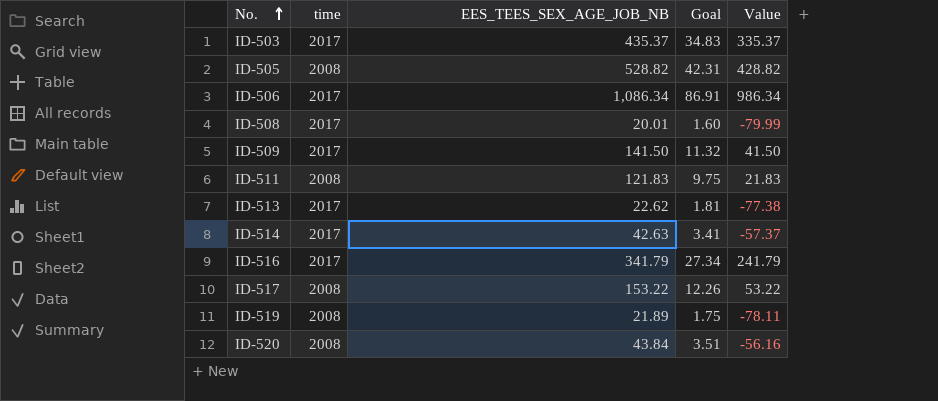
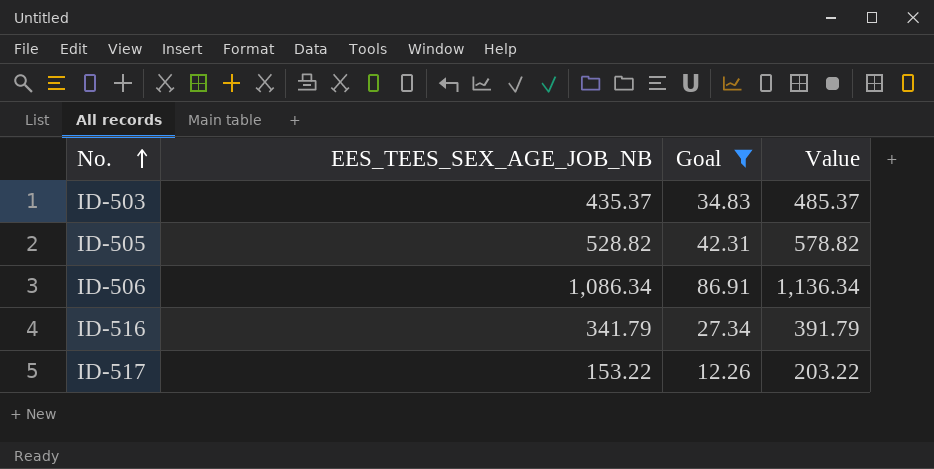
filter: none -> Goal >= 12.26
column time | position: 2 -> none
column Value | formula: [EES_TEES_SEX_AGE_JOB_NB] - 100 -> [EES_TEES_SEX_AGE_JOB_NB] + 50

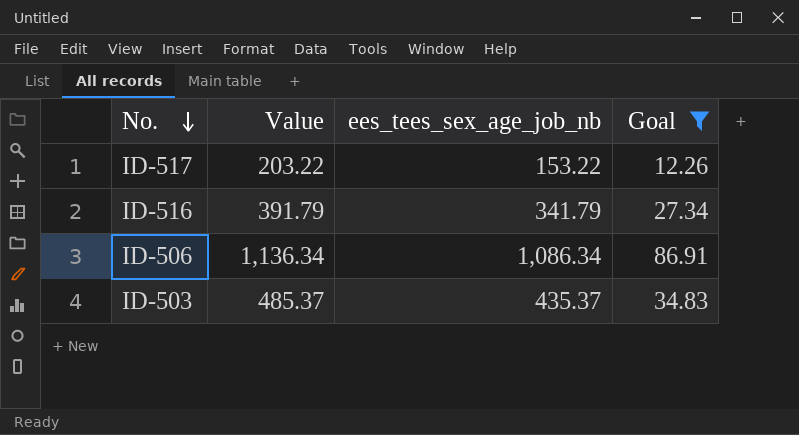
row order: No. ascending -> No. descending
column Value | position: 4 -> 2
column name: EES_TEES_SEX_AGE_JOB_NB -> ees_tees_sex_age_job_nb
row ID-505: 528.82 | 42.31 | 578.82 -> none

